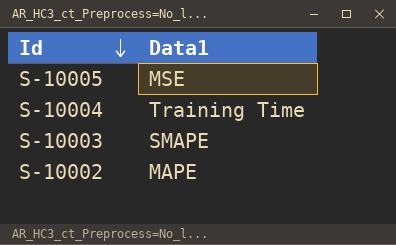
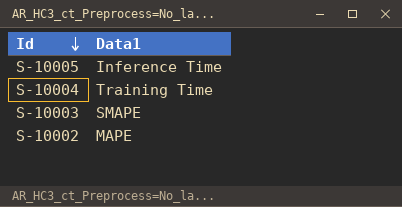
S-10005 | Data1: MSE -> Inference Time

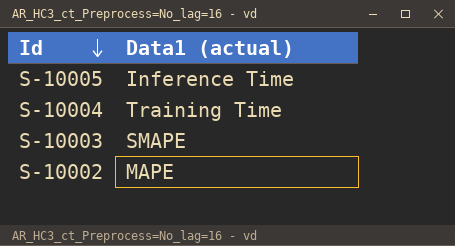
column name: Data1 -> Data1 (actual)

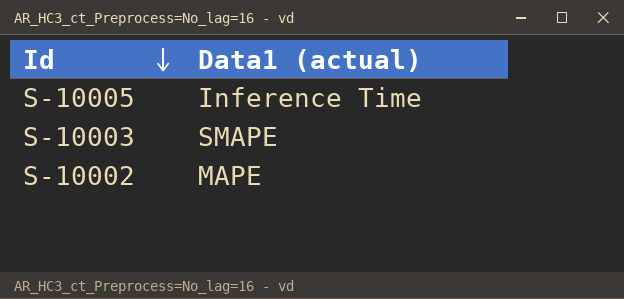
row S-10004: Training Time -> none

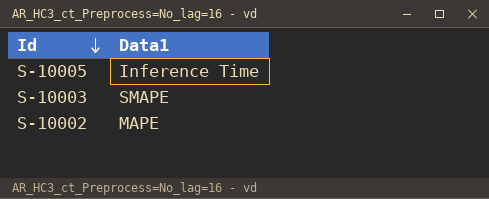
column name: Data1 (actual) -> Data1

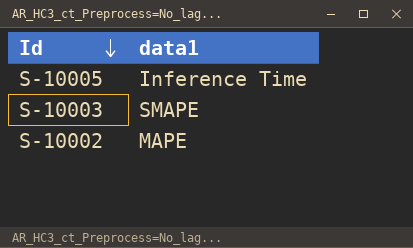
column name: Data1 -> data1

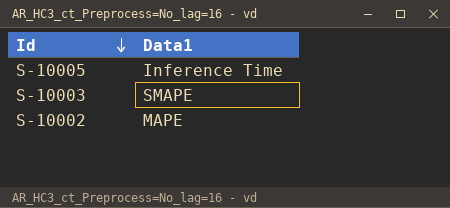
column name: data1 -> Data1

